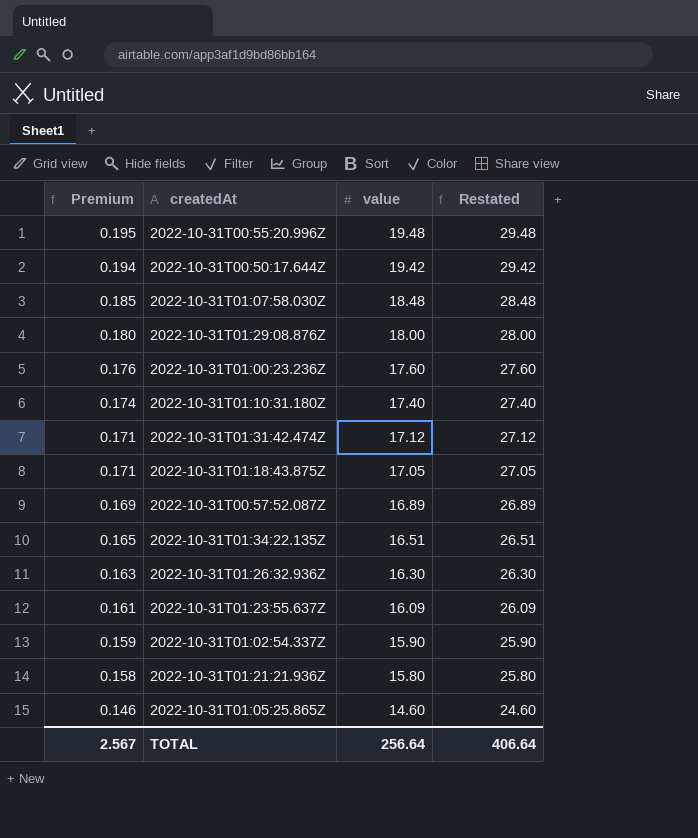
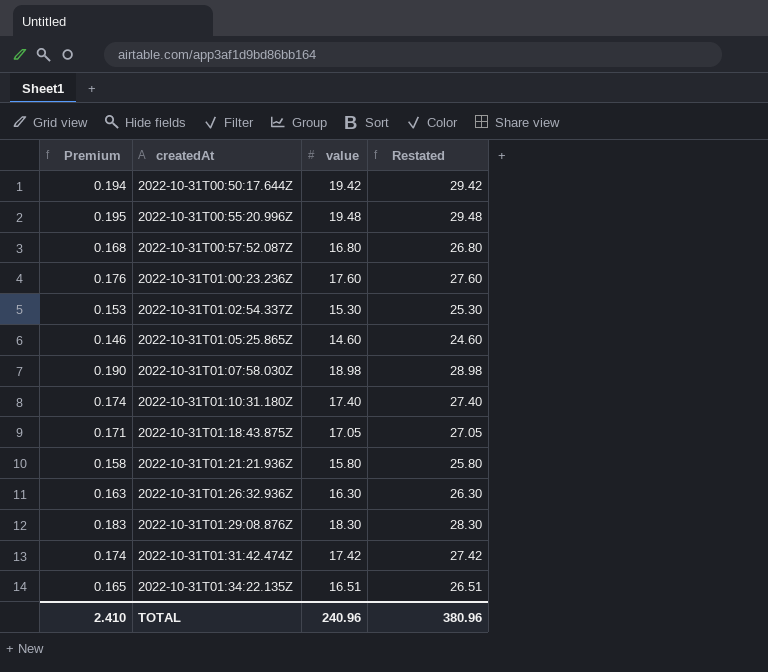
row order: Premium descending -> createdAt ascending
row 2022-10-31T01:23:55.637Z: 0.161 | 16.09 | 26.09 -> none
2022-10-31T00:57:52.087Z | Premium: 0.169 -> 0.168
2022-10-31T00:57:52.087Z | value: 16.89 -> 16.80
2022-10-31T00:57:52.087Z | Restated: 26.89 -> 26.80
2022-10-31T01:02:54.337Z | Premium: 0.159 -> 0.153
2022-10-31T01:02:54.337Z | value: 15.90 -> 15.30
2022-10-31T01:02:54.337Z | Restated: 25.90 -> 25.30
2022-10-31T01:07:58.030Z | Premium: 0.185 -> 0.190
2022-10-31T01:07:58.030Z | value: 18.48 -> 18.98
2022-10-31T01:07:58.030Z | Restated: 28.48 -> 28.98
2022-10-31T01:29:08.876Z | Premium: 0.180 -> 0.183
2022-10-31T01:29:08.876Z | value: 18.00 -> 18.30
2022-10-31T01:29:08.876Z | Restated: 28.00 -> 28.30
2022-10-31T01:31:42.474Z | Premium: 0.171 -> 0.174
2022-10-31T01:31:42.474Z | value: 17.12 -> 17.42
2022-10-31T01:31:42.474Z | Restated: 27.12 -> 27.42
TOTAL | Premium: 2.567 -> 2.410
TOTAL | value: 256.64 -> 240.96
TOTAL | Restated: 406.64 -> 380.96

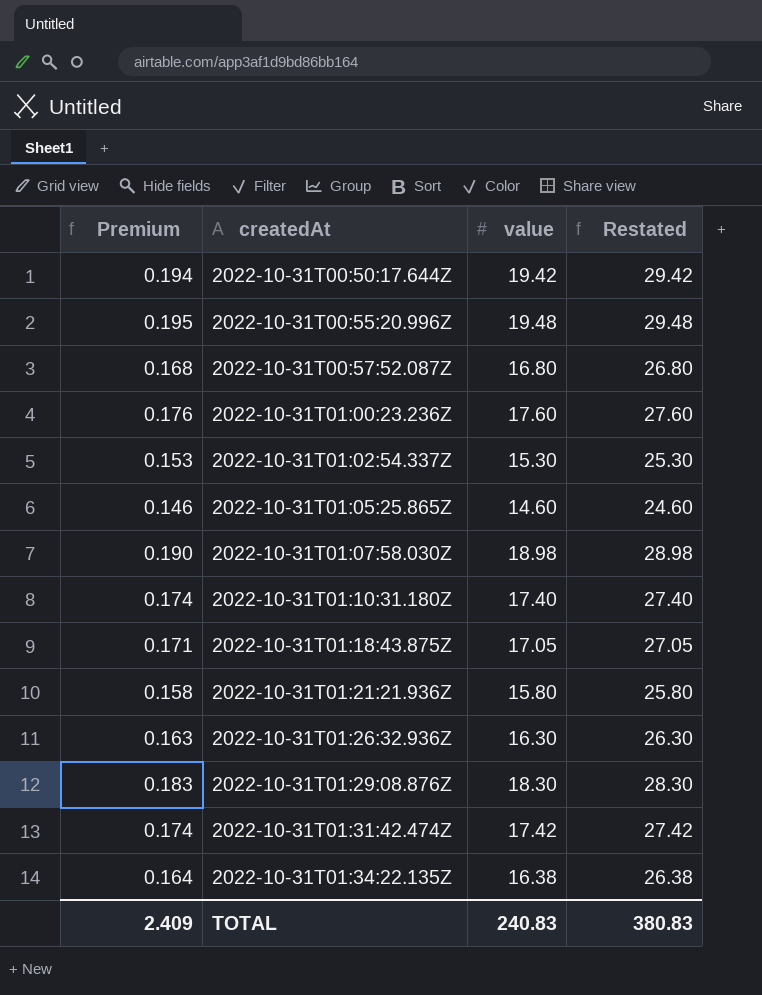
2022-10-31T01:34:22.135Z | Premium: 0.165 -> 0.164
2022-10-31T01:34:22.135Z | value: 16.51 -> 16.38
2022-10-31T01:34:22.135Z | Restated: 26.51 -> 26.38
TOTAL | Premium: 2.410 -> 2.409
TOTAL | value: 240.96 -> 240.83
TOTAL | Restated: 380.96 -> 380.83

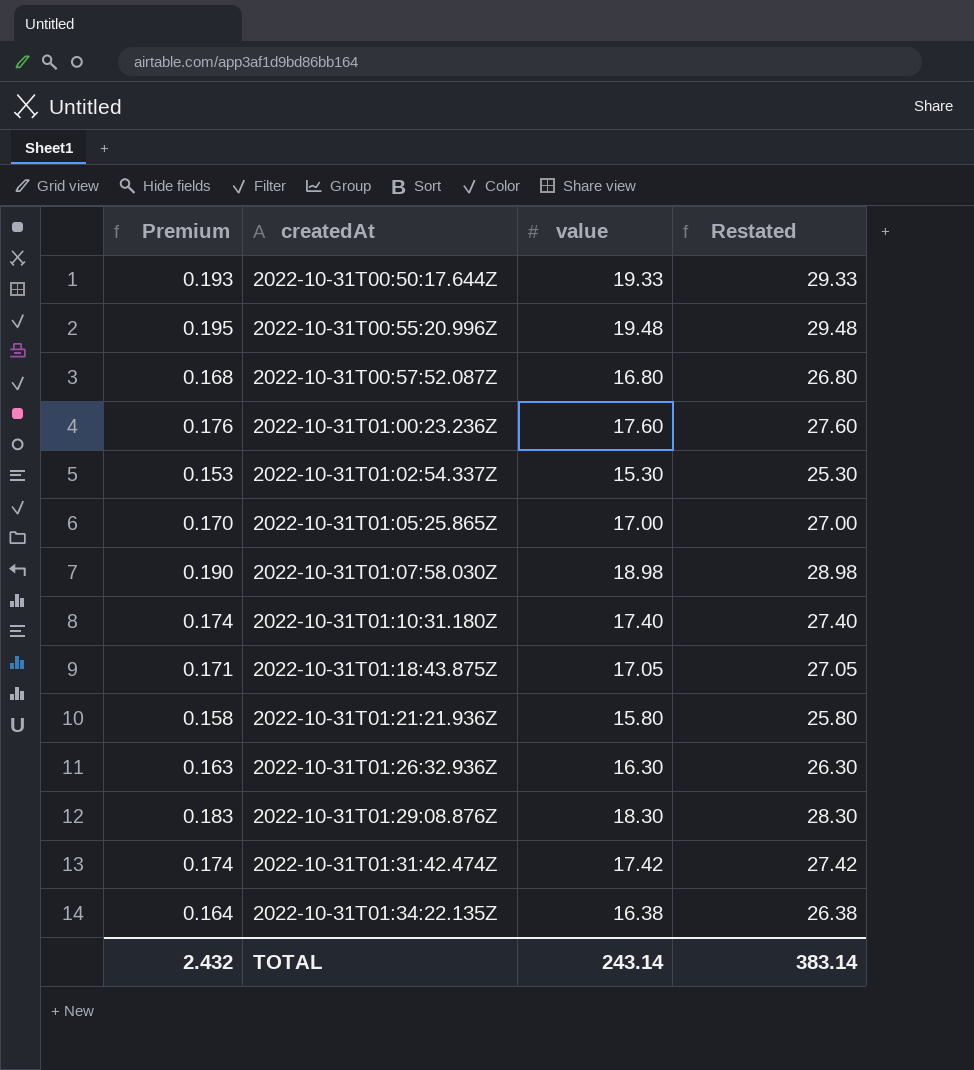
2022-10-31T00:50:17.644Z | Premium: 0.194 -> 0.193
2022-10-31T00:50:17.644Z | value: 19.42 -> 19.33
2022-10-31T00:50:17.644Z | Restated: 29.42 -> 29.33
2022-10-31T01:05:25.865Z | Premium: 0.146 -> 0.170
2022-10-31T01:05:25.865Z | value: 14.60 -> 17.00
2022-10-31T01:05:25.865Z | Restated: 24.60 -> 27.00
TOTAL | Premium: 2.409 -> 2.432
TOTAL | value: 240.83 -> 243.14
TOTAL | Restated: 380.83 -> 383.14

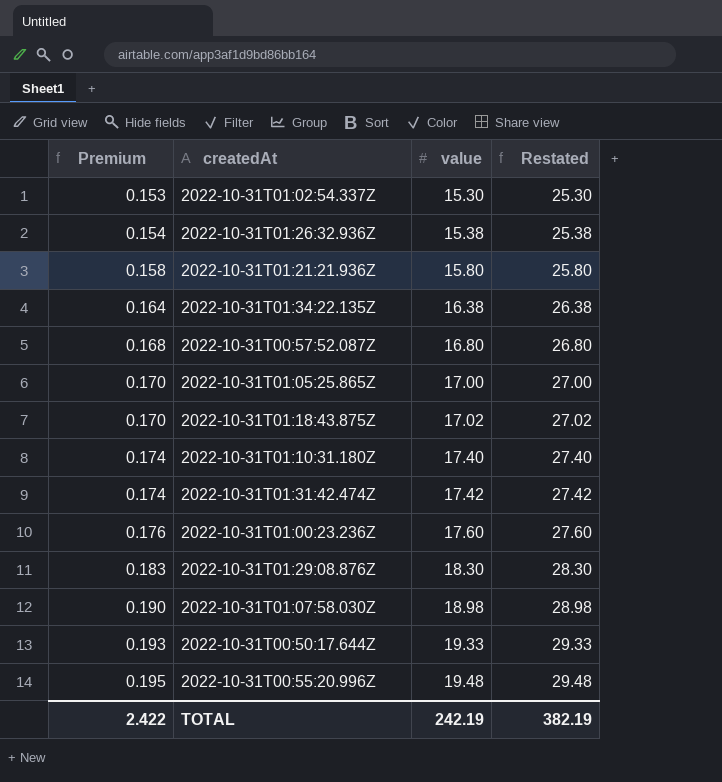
row order: createdAt ascending -> Premium ascending
2022-10-31T01:26:32.936Z | Premium: 0.163 -> 0.154
2022-10-31T01:26:32.936Z | value: 16.30 -> 15.38
2022-10-31T01:26:32.936Z | Restated: 26.30 -> 25.38
2022-10-31T01:18:43.875Z | Premium: 0.171 -> 0.170
2022-10-31T01:18:43.875Z | value: 17.05 -> 17.02
2022-10-31T01:18:43.875Z | Restated: 27.05 -> 27.02
TOTAL | Premium: 2.432 -> 2.422
TOTAL | value: 243.14 -> 242.19
TOTAL | Restated: 383.14 -> 382.19

